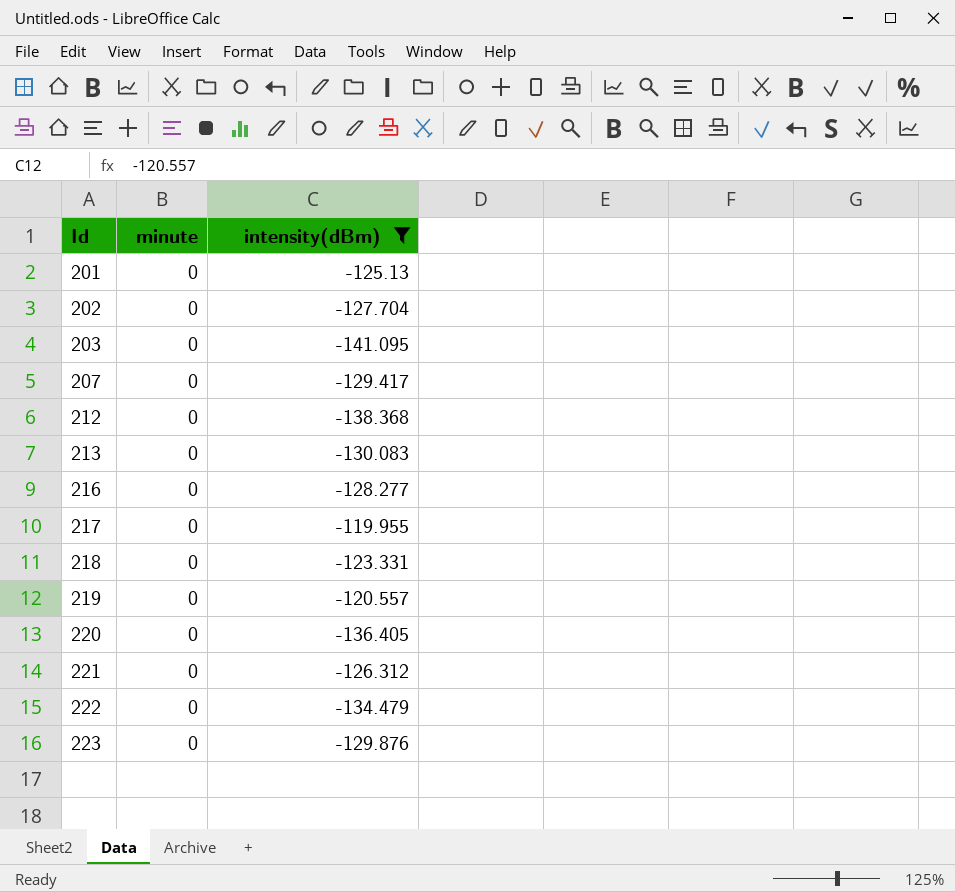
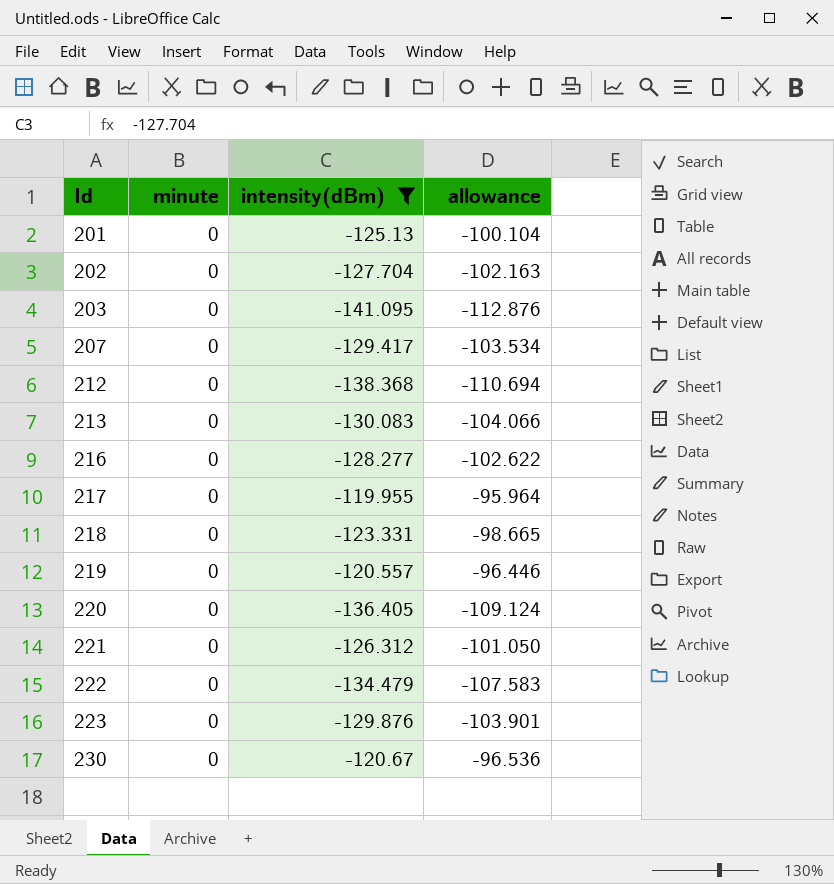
column allowance | formula: none -> [intensity(dBm)] * 0.8
row 230: none -> 0 | -120.67 | -96.536

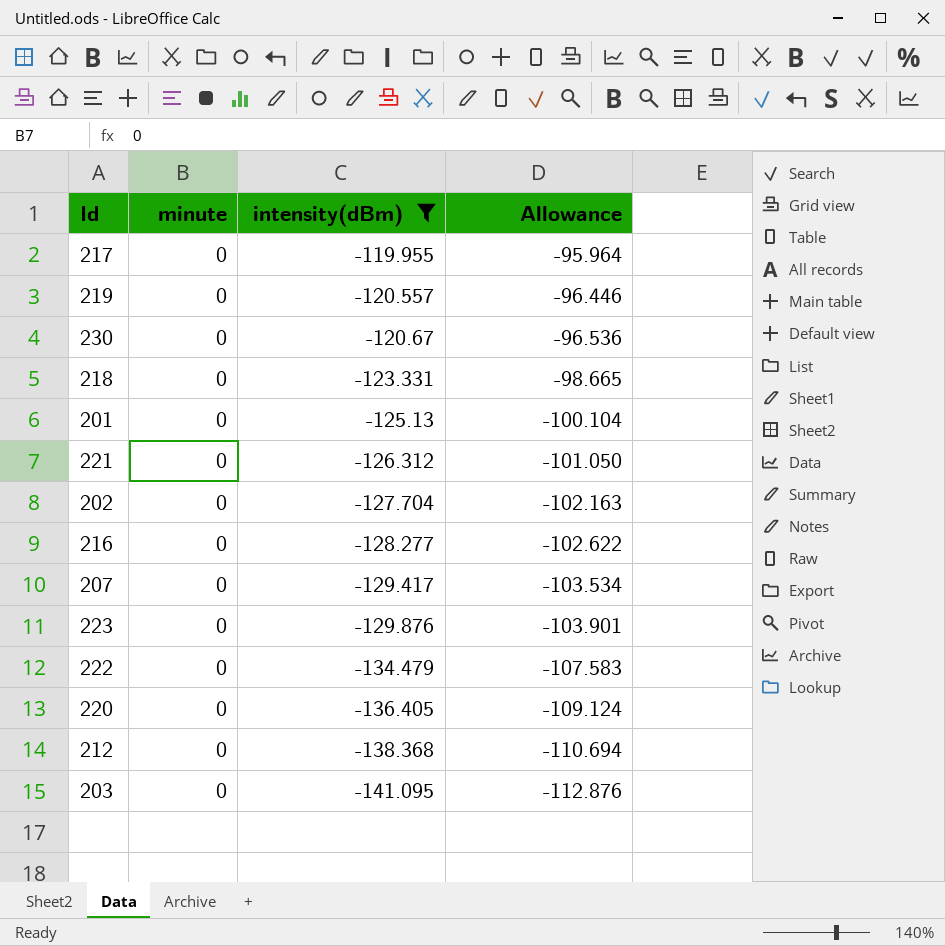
row order: Id ascending -> intensity(dBm) descending
column name: allowance -> Allowance
row 213: 0 | -130.083 | -104.066 -> none

